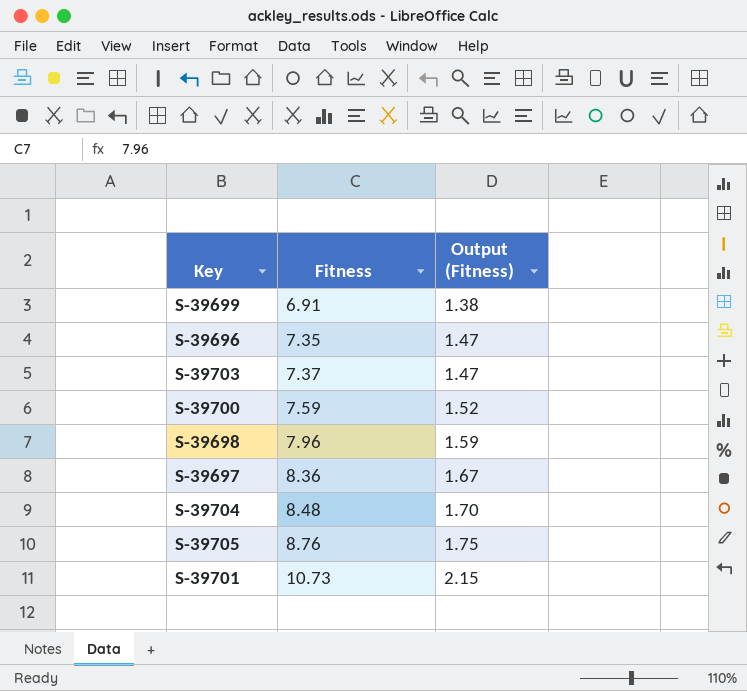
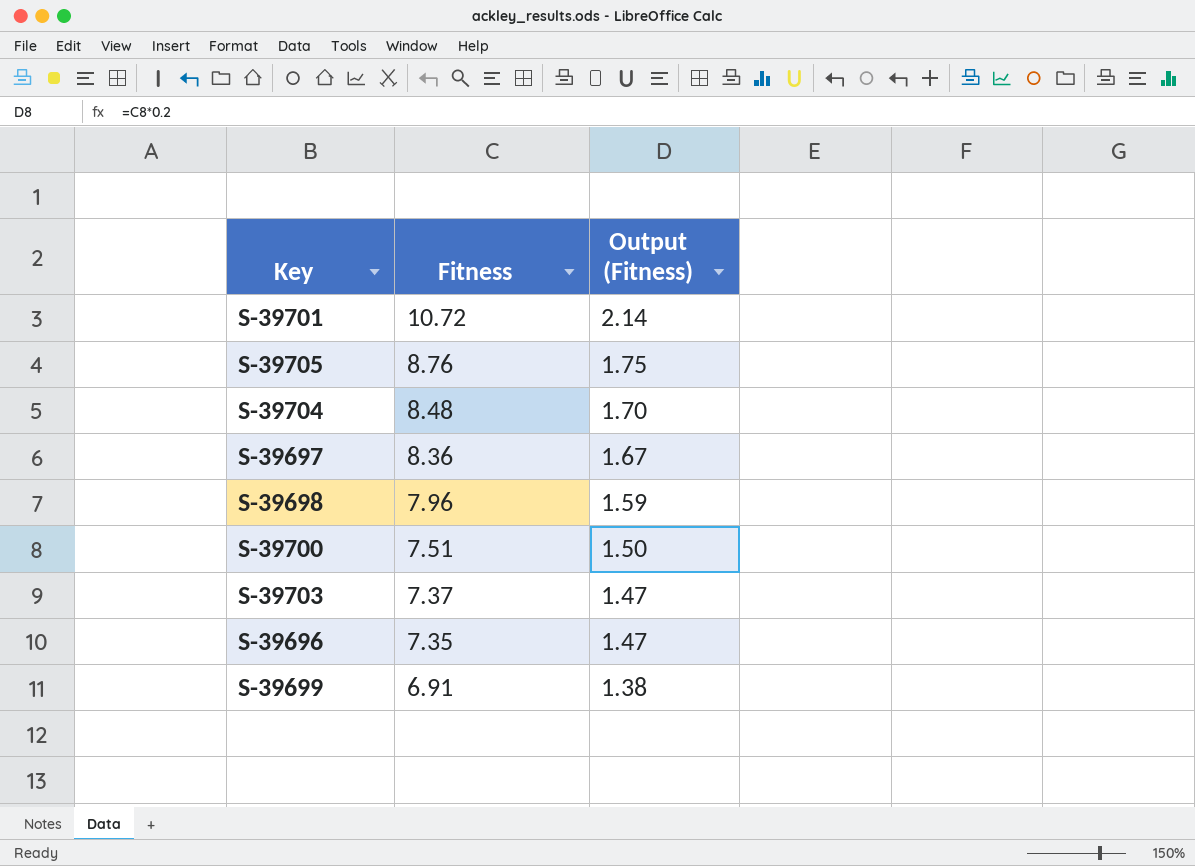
row order: Fitness ascending -> Fitness descending
S-39701 | Fitness: 10.73 -> 10.72
S-39701 | Output (Fitness): 2.15 -> 2.14
S-39700 | Fitness: 7.59 -> 7.51
S-39700 | Output (Fitness): 1.52 -> 1.50

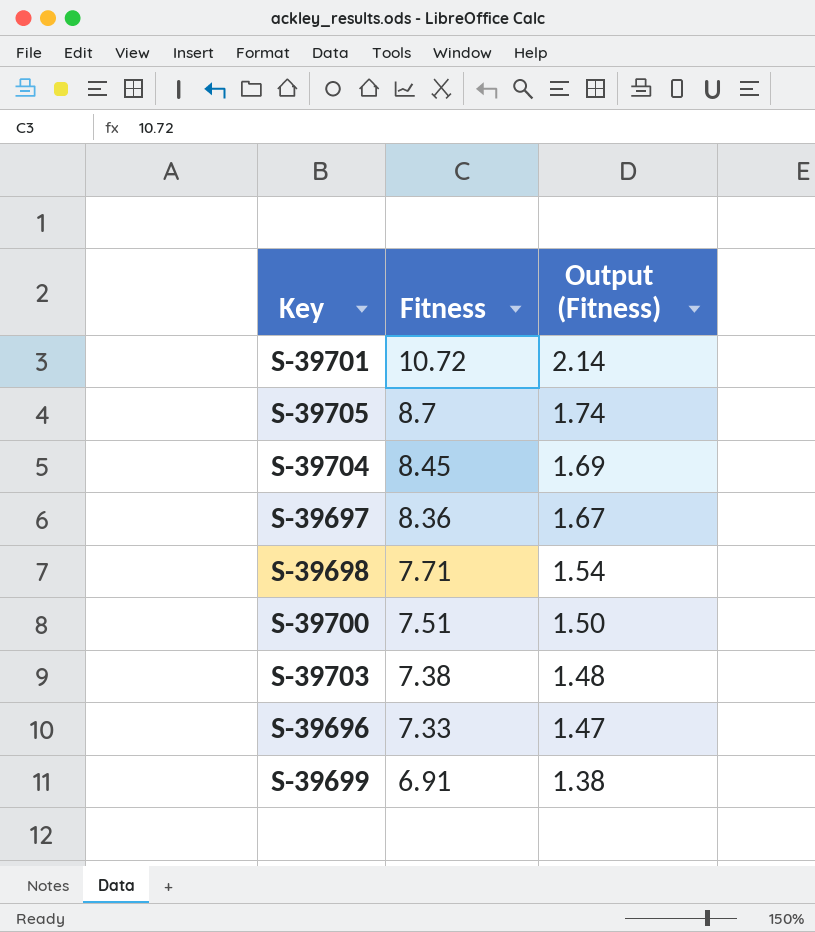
S-39705 | Fitness: 8.76 -> 8.7
S-39705 | Output (Fitness): 1.75 -> 1.74
S-39704 | Fitness: 8.48 -> 8.45
S-39704 | Output (Fitness): 1.70 -> 1.69
S-39698 | Fitness: 7.96 -> 7.71
S-39698 | Output (Fitness): 1.59 -> 1.54
S-39703 | Fitness: 7.37 -> 7.38
S-39703 | Output (Fitness): 1.47 -> 1.48
S-39696 | Fitness: 7.35 -> 7.33

